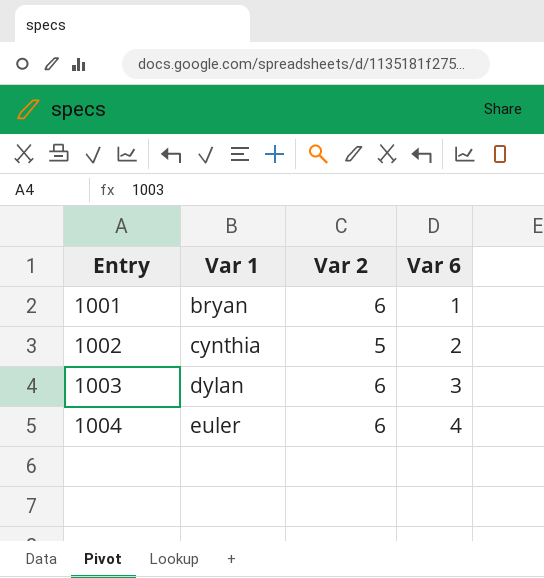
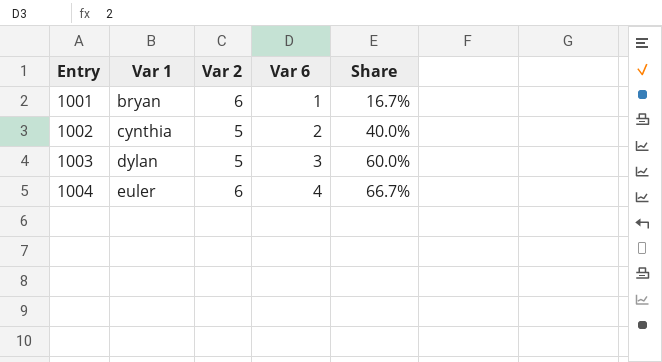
column Share | formula: none -> [Var 6] / [Var 2]
1003 | Var 2: 6 -> 5

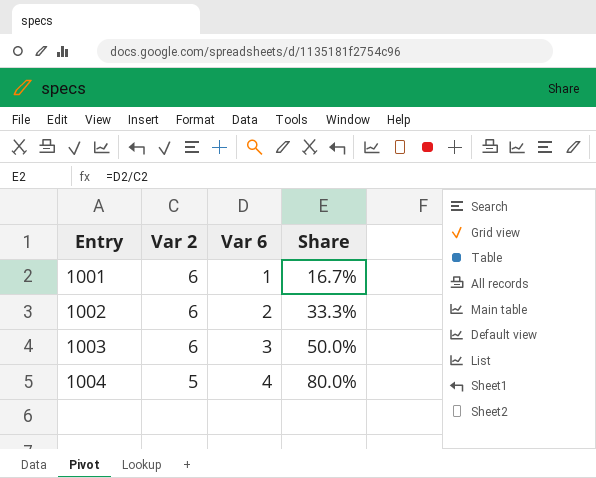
column Var 1 | position: 2 -> none
1002 | Var 2: 5 -> 6
1002 | Share: 40.0% -> 33.3%
1003 | Var 2: 5 -> 6
1003 | Share: 60.0% -> 50.0%
1004 | Var 2: 6 -> 5
1004 | Share: 66.7% -> 80.0%

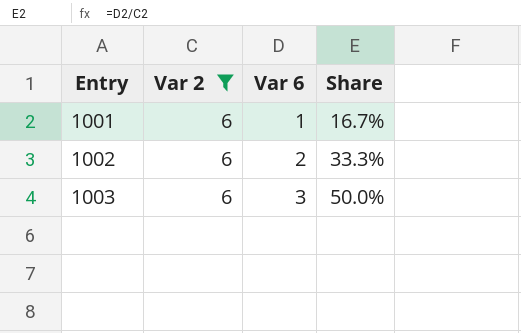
filter: none -> Var 2 = 6

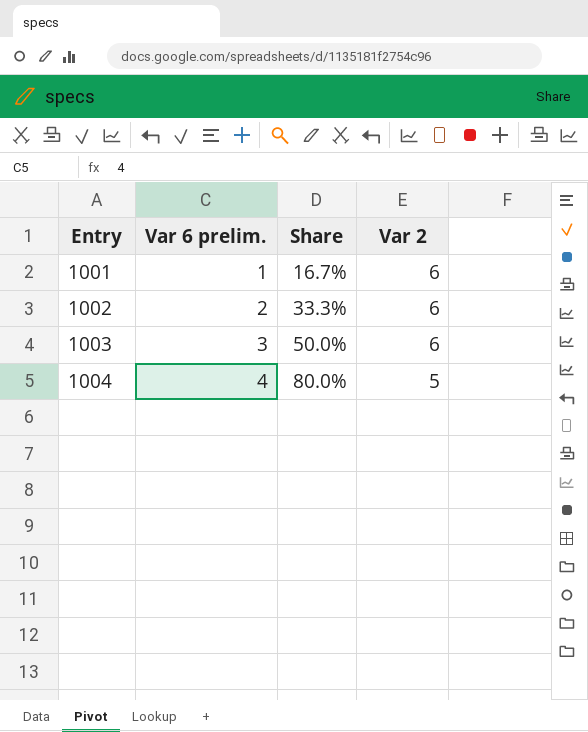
filter: Var 2 = 6 -> none
column name: Var 6 -> Var 6 prelim.
column Var 2 | position: 2 -> 4

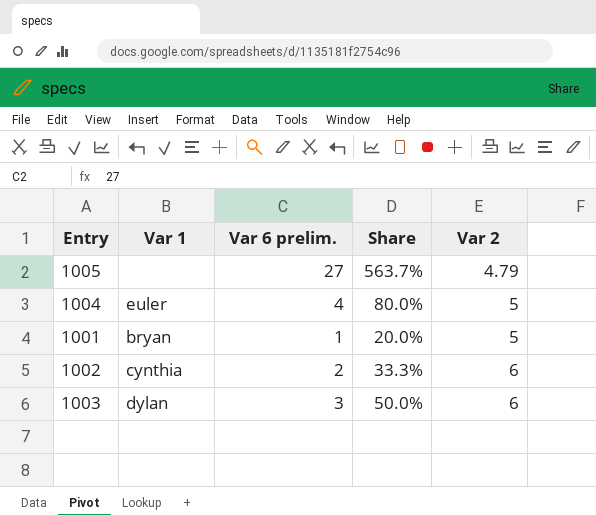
row order: Entry ascending -> Var 2 ascending
column Var 1 | position: none -> 2
row 1005: none -> none | 27 | 563.7% | 4.79
1001 | Share: 16.7% -> 20.0%
1001 | Var 2: 6 -> 5

